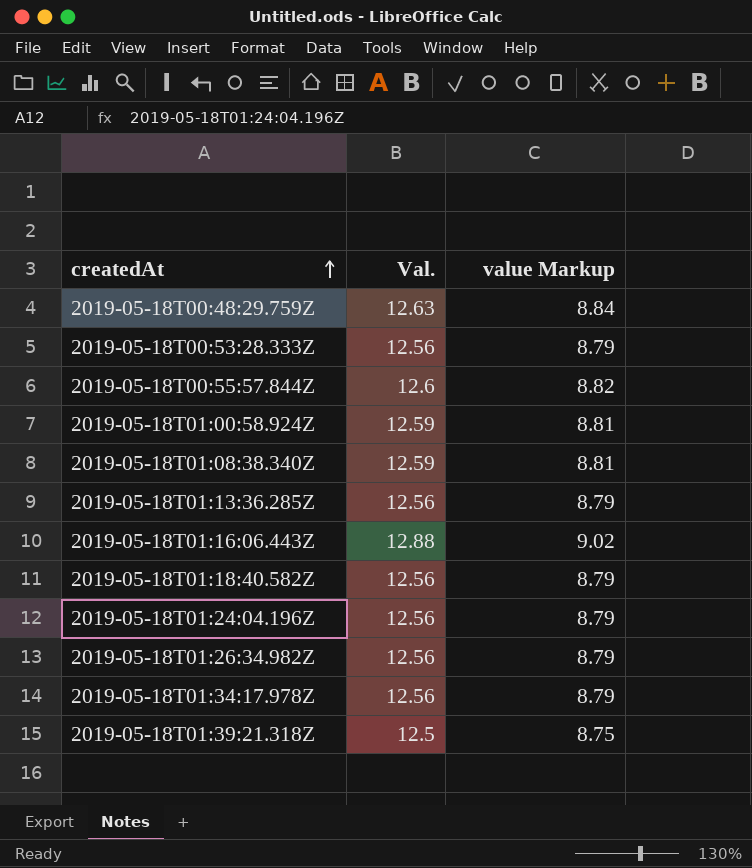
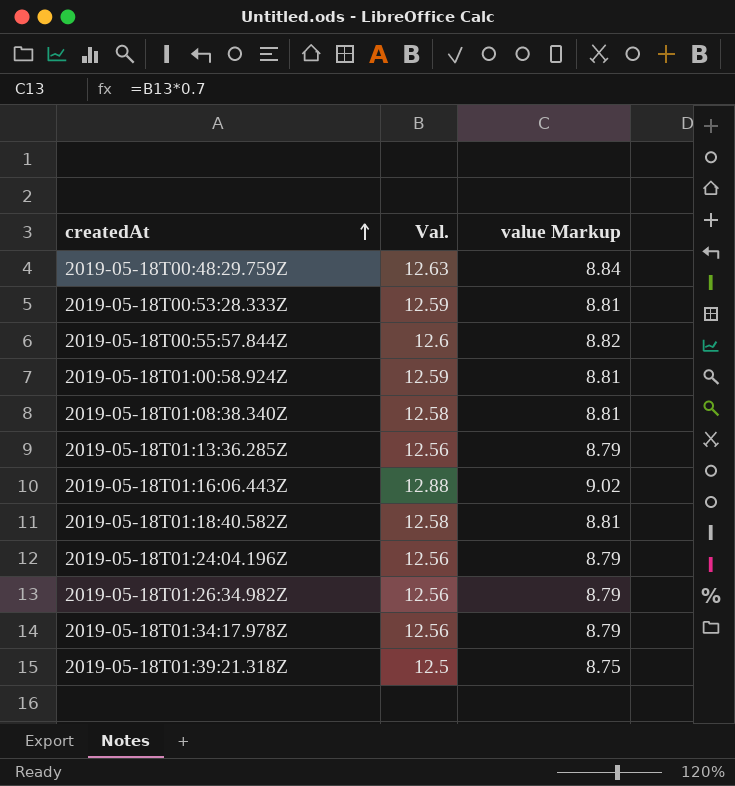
2019-05-18T00:53:28.333Z | Val.: 12.56 -> 12.59
2019-05-18T00:53:28.333Z | value Markup: 8.79 -> 8.81
2019-05-18T01:08:38.340Z | Val.: 12.59 -> 12.58
2019-05-18T01:18:40.582Z | Val.: 12.56 -> 12.58
2019-05-18T01:18:40.582Z | value Markup: 8.79 -> 8.81

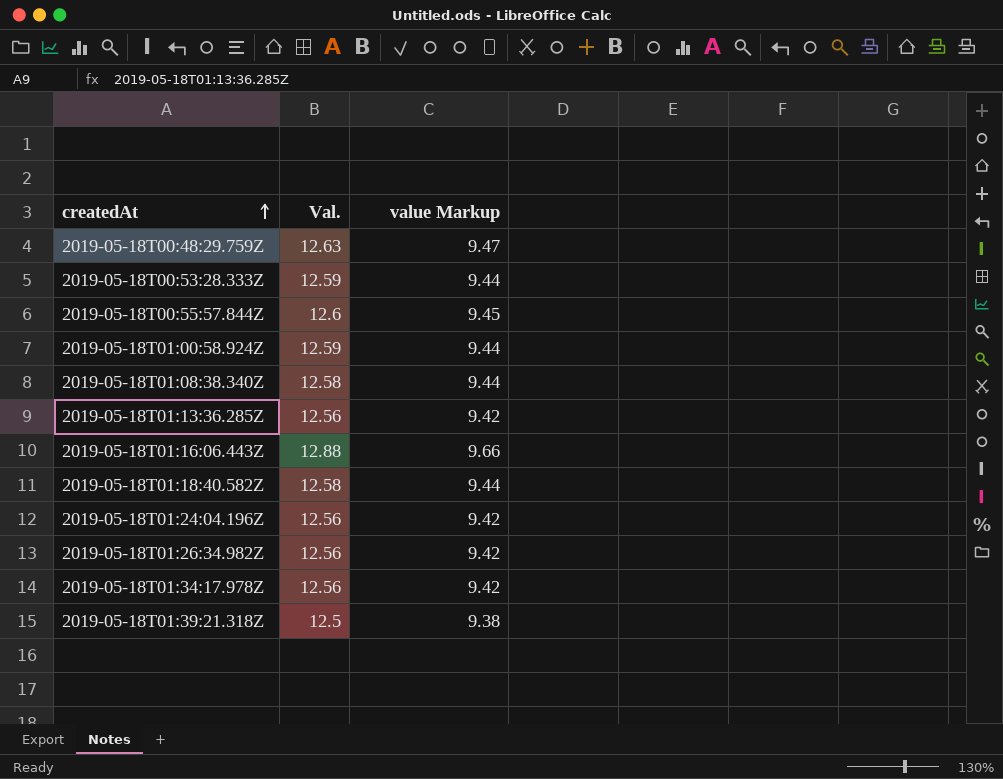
column value Markup | formula: [Val.] * 0.7 -> [Val.] * 0.75

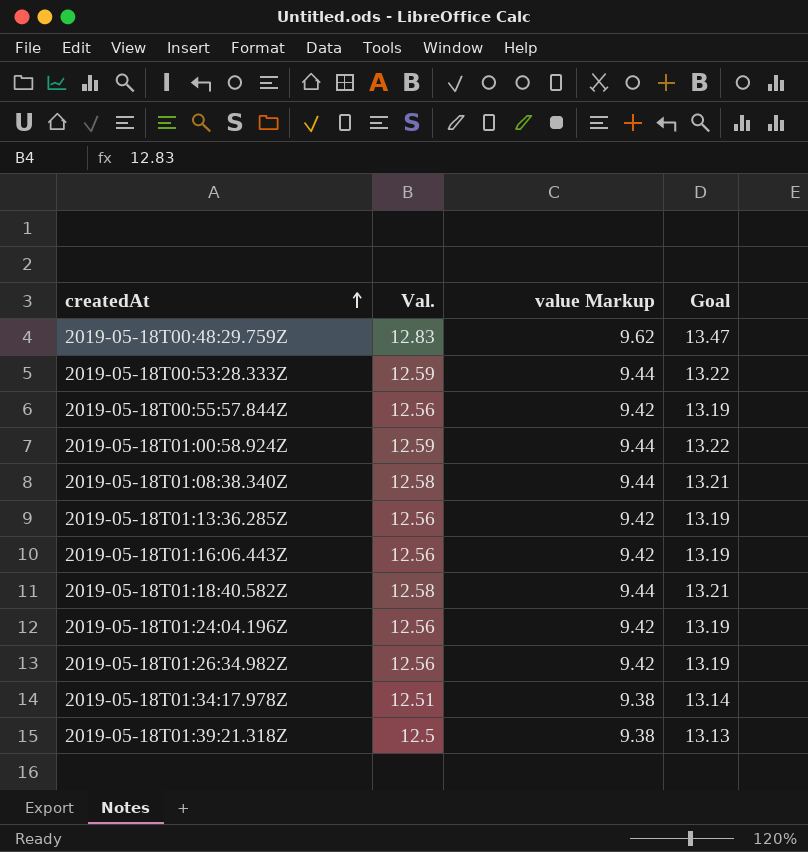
column Goal | formula: none -> [Val.] * 1.05
2019-05-18T00:48:29.759Z | Val.: 12.63 -> 12.83
2019-05-18T00:48:29.759Z | value Markup: 9.47 -> 9.62
2019-05-18T00:55:57.844Z | Val.: 12.6 -> 12.56
2019-05-18T00:55:57.844Z | value Markup: 9.45 -> 9.42
2019-05-18T01:16:06.443Z | Val.: 12.88 -> 12.56
2019-05-18T01:16:06.443Z | value Markup: 9.66 -> 9.42
2019-05-18T01:34:17.978Z | Val.: 12.56 -> 12.51
2019-05-18T01:34:17.978Z | value Markup: 9.42 -> 9.38

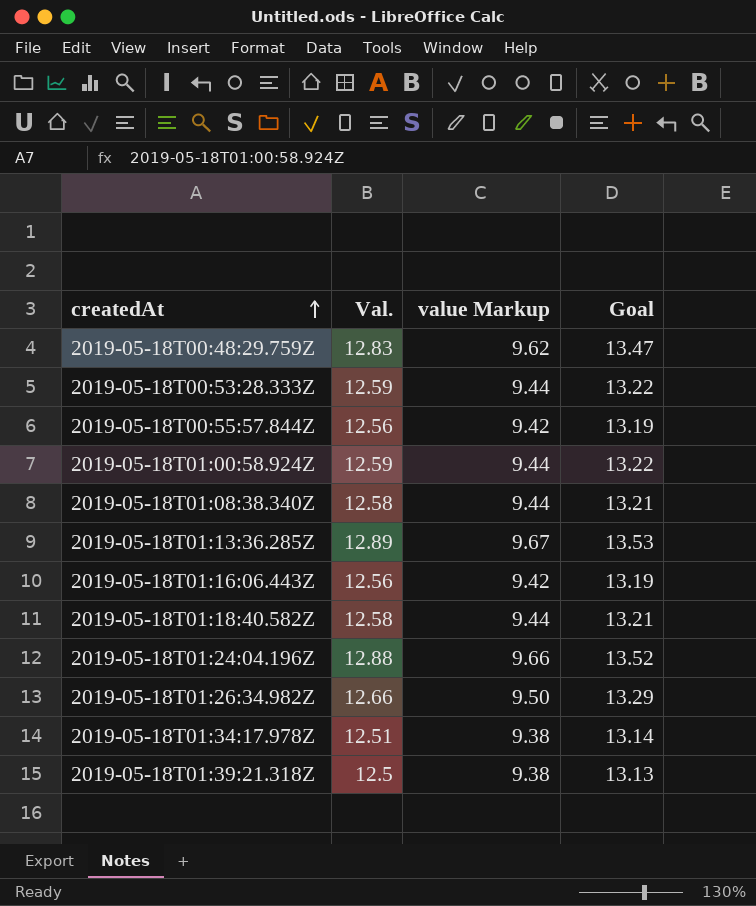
2019-05-18T01:13:36.285Z | Val.: 12.56 -> 12.89
2019-05-18T01:13:36.285Z | value Markup: 9.42 -> 9.67
2019-05-18T01:13:36.285Z | Goal: 13.19 -> 13.53
2019-05-18T01:24:04.196Z | Val.: 12.56 -> 12.88
2019-05-18T01:24:04.196Z | value Markup: 9.42 -> 9.66
2019-05-18T01:24:04.196Z | Goal: 13.19 -> 13.52
2019-05-18T01:26:34.982Z | Val.: 12.56 -> 12.66
2019-05-18T01:26:34.982Z | value Markup: 9.42 -> 9.50
2019-05-18T01:26:34.982Z | Goal: 13.19 -> 13.29

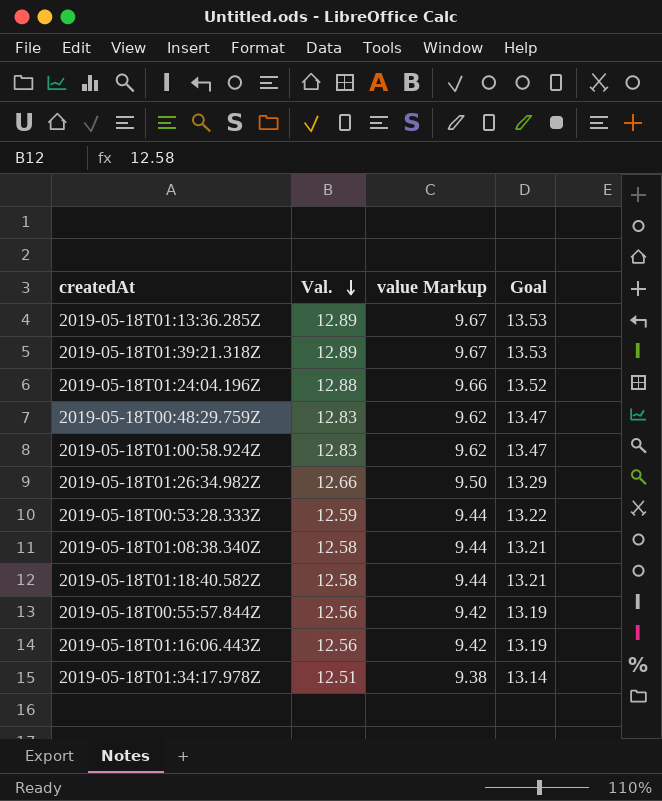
row order: createdAt ascending -> Val. descending
2019-05-18T01:39:21.318Z | Val.: 12.5 -> 12.89
2019-05-18T01:39:21.318Z | value Markup: 9.38 -> 9.67
2019-05-18T01:39:21.318Z | Goal: 13.13 -> 13.53
2019-05-18T01:00:58.924Z | Val.: 12.59 -> 12.83
2019-05-18T01:00:58.924Z | value Markup: 9.44 -> 9.62
2019-05-18T01:00:58.924Z | Goal: 13.22 -> 13.47

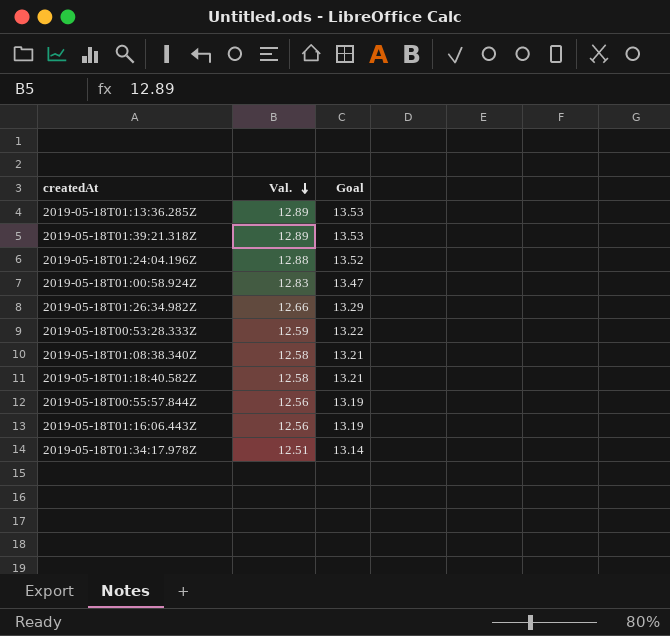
column value Markup | formula: [Val.] * 0.75 -> none
row 2019-05-18T00:48:29.759Z: 12.83 | 9.62 | 13.47 -> none

